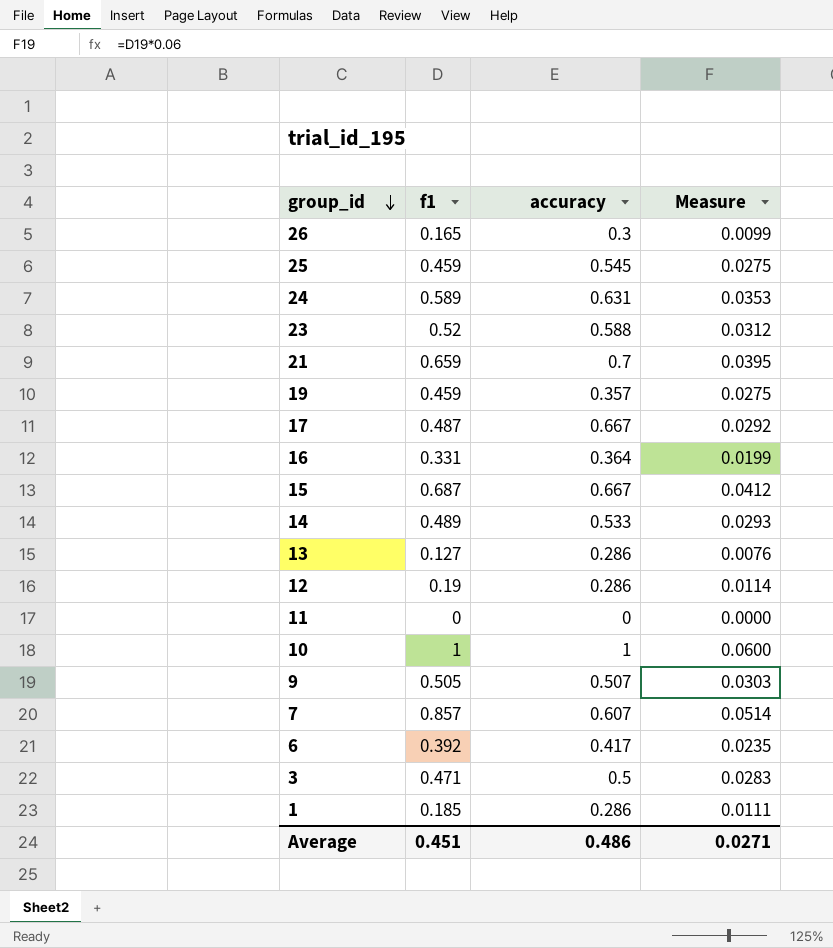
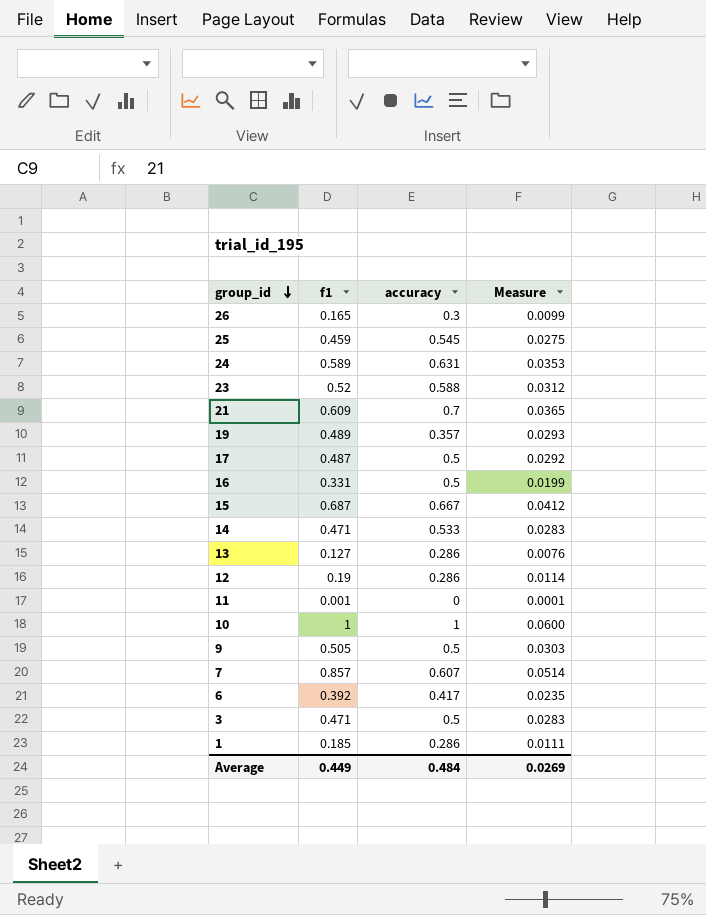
21 | f1: 0.659 -> 0.609
21 | Measure: 0.0395 -> 0.0365
19 | f1: 0.459 -> 0.489
19 | Measure: 0.0275 -> 0.0293
17 | accuracy: 0.667 -> 0.5
16 | accuracy: 0.364 -> 0.5
14 | f1: 0.489 -> 0.471
14 | Measure: 0.0293 -> 0.0283
11 | f1: 0 -> 0.001
11 | Measure: 0.0000 -> 0.0001
9 | accuracy: 0.507 -> 0.5
Average | f1: 0.451 -> 0.449
Average | accuracy: 0.486 -> 0.484
Average | Measure: 0.0271 -> 0.0269

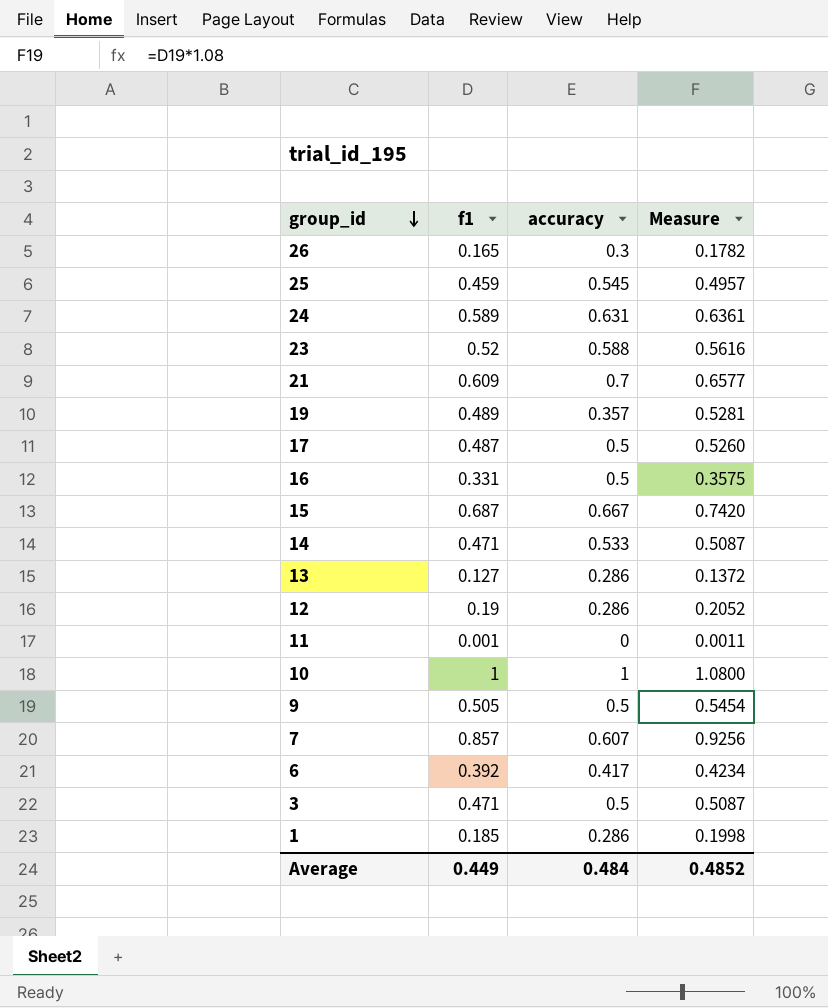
column Measure | formula: [f1] * 0.06 -> [f1] * 1.08
Average | Measure: 0.0269 -> 0.4852

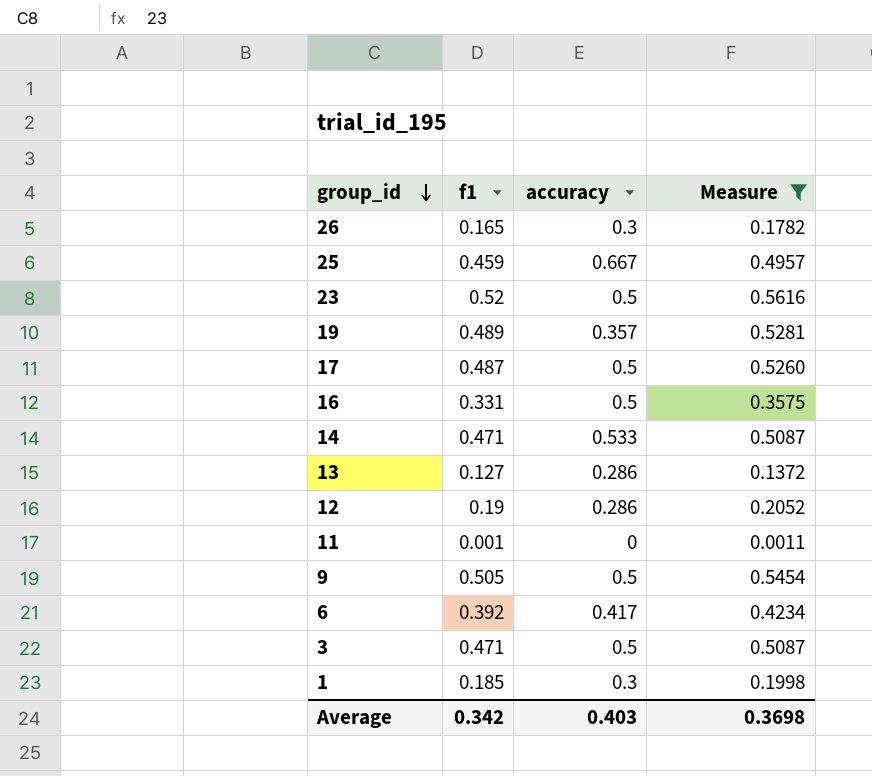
filter: none -> Measure <= 0.5616
25 | accuracy: 0.545 -> 0.667
23 | accuracy: 0.588 -> 0.5
1 | accuracy: 0.286 -> 0.3
Average | f1: 0.449 -> 0.342
Average | accuracy: 0.484 -> 0.403
Average | Measure: 0.4852 -> 0.3698

